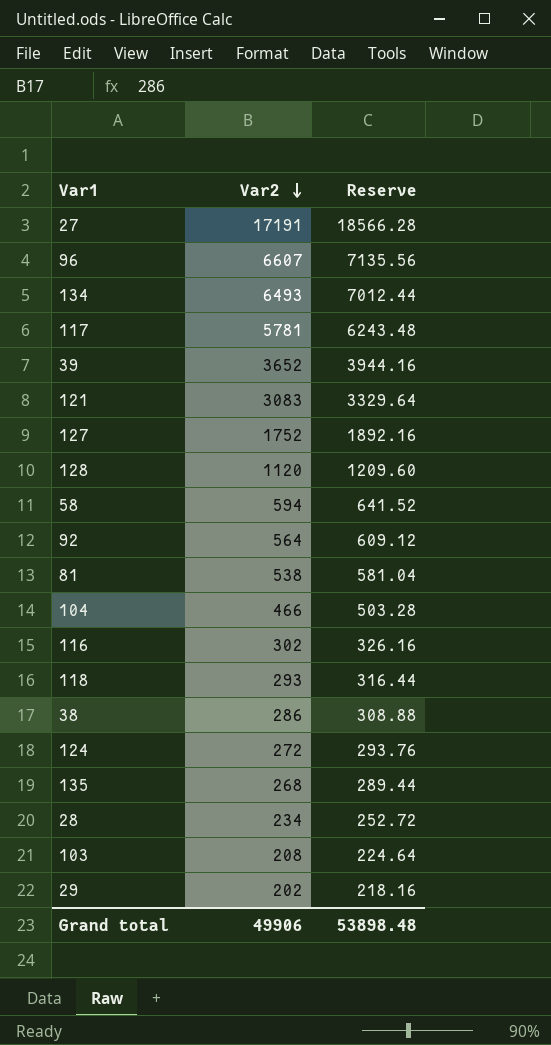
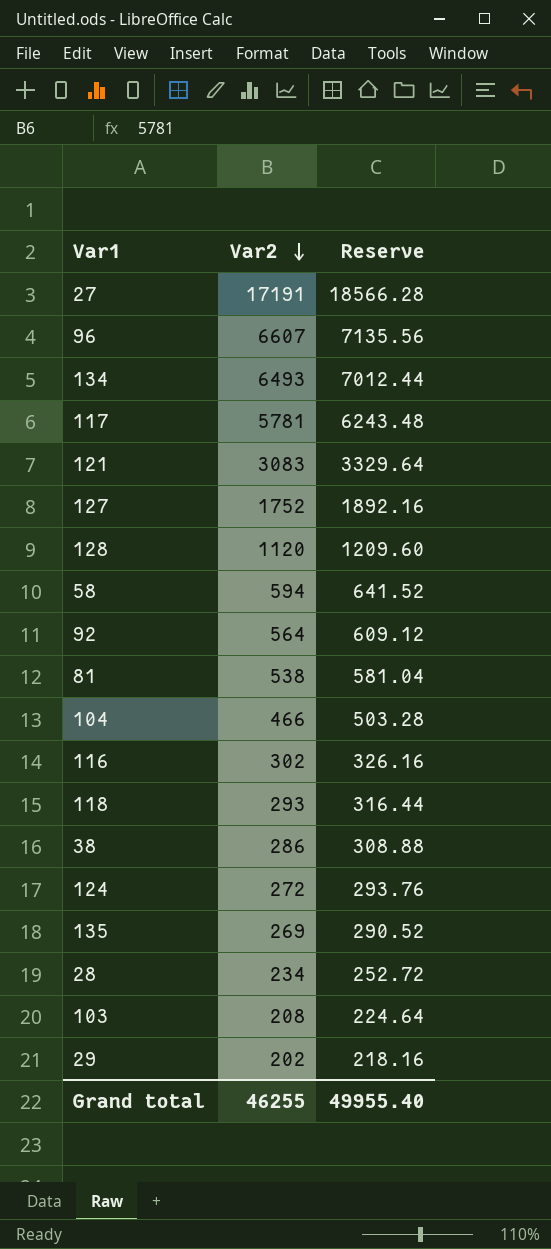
row 39: 3652 | 3944.16 -> none
135 | Var2: 268 -> 269
135 | Reserve: 289.44 -> 290.52
Grand total | Var2: 49906 -> 46255
Grand total | Reserve: 53898.48 -> 49955.40

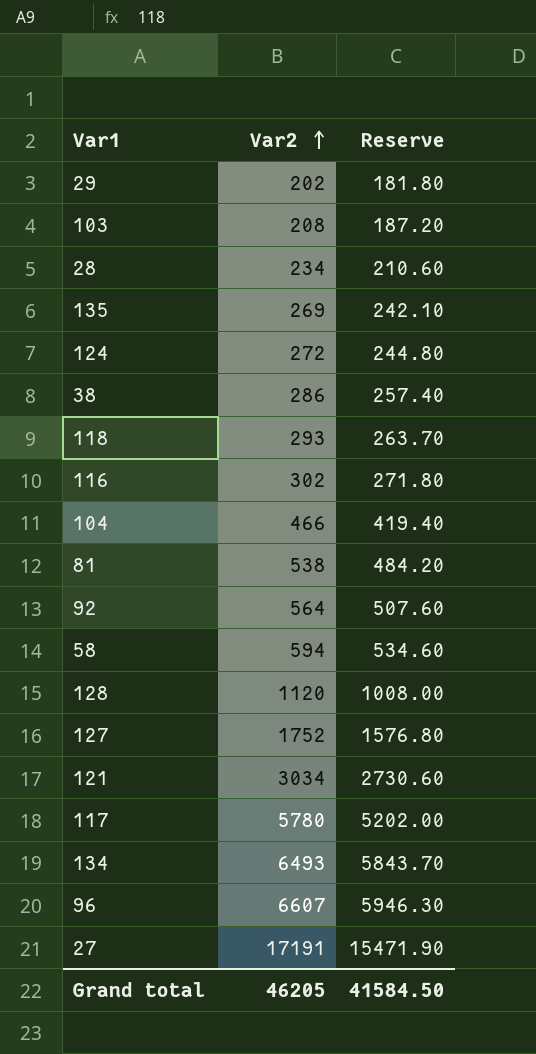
row order: Var2 descending -> Var2 ascending
column Reserve | formula: [Var2] * 1.08 -> [Var2] * 0.9
121 | Var2: 3083 -> 3034
117 | Var2: 5781 -> 5780
Grand total | Var2: 46255 -> 46205
Grand total | Reserve: 49955.40 -> 41584.50

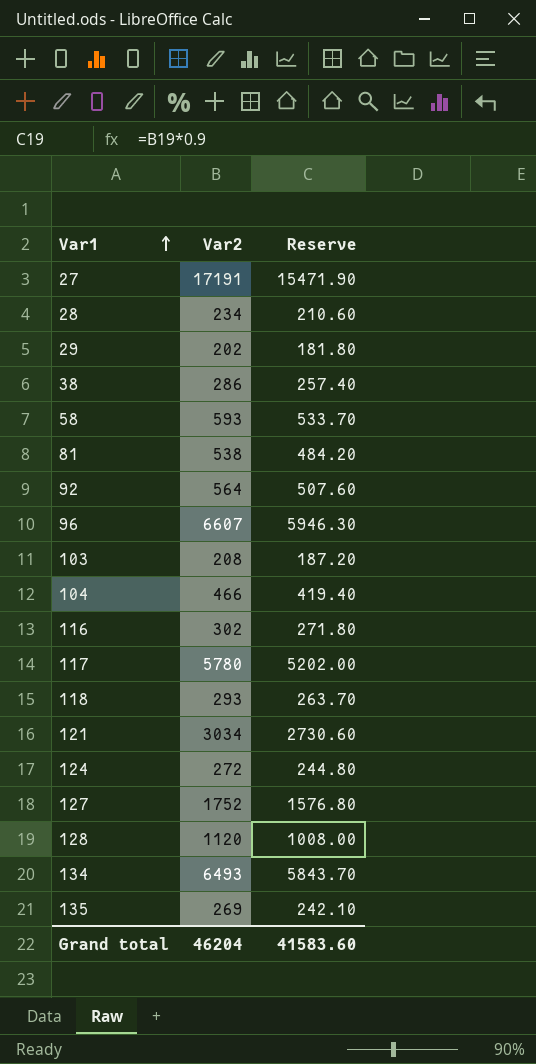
row order: Var2 ascending -> Var1 ascending
58 | Var2: 594 -> 593
58 | Reserve: 534.60 -> 533.70
Grand total | Var2: 46205 -> 46204
Grand total | Reserve: 41584.50 -> 41583.60

